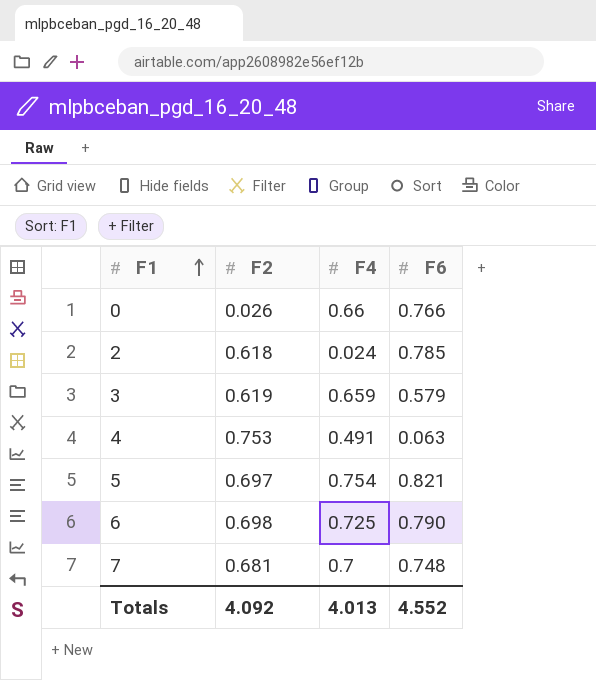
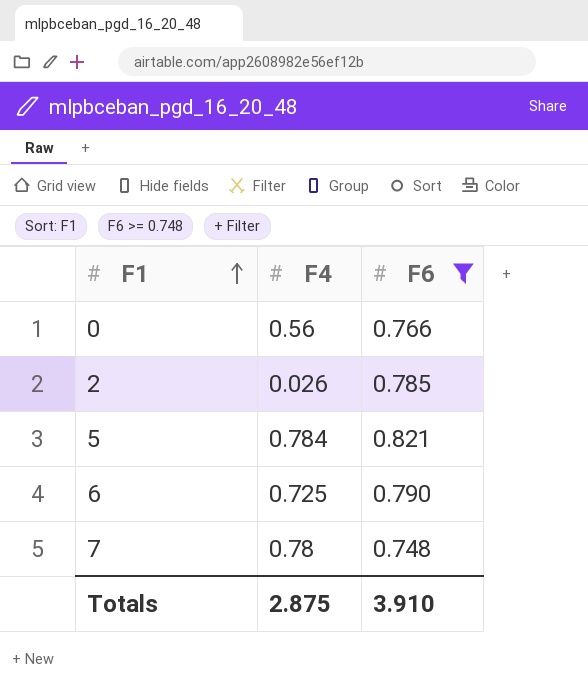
filter: none -> F6 >= 0.748
column F2 | position: 2 -> none
0 | F4: 0.66 -> 0.56
2 | F4: 0.024 -> 0.026
5 | F4: 0.754 -> 0.784
7 | F4: 0.7 -> 0.78
Totals | F4: 4.013 -> 2.875
Totals | F6: 4.552 -> 3.910

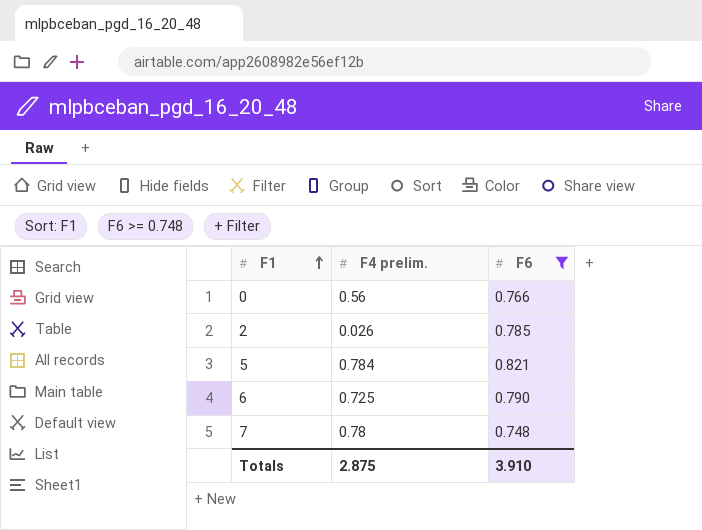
column name: F4 -> F4 prelim.

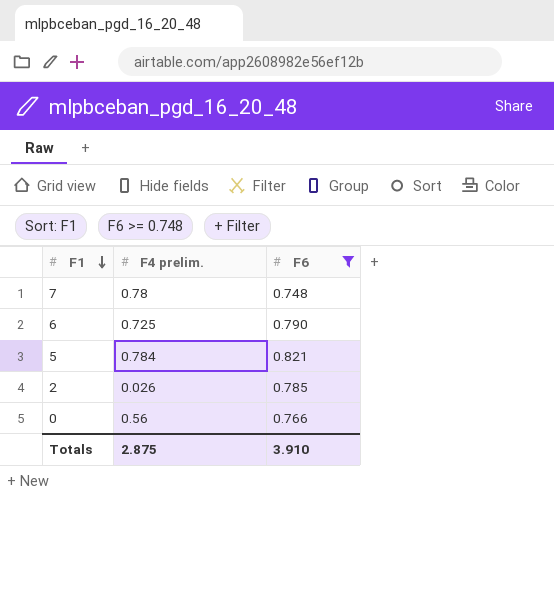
row order: F1 ascending -> F1 descending

